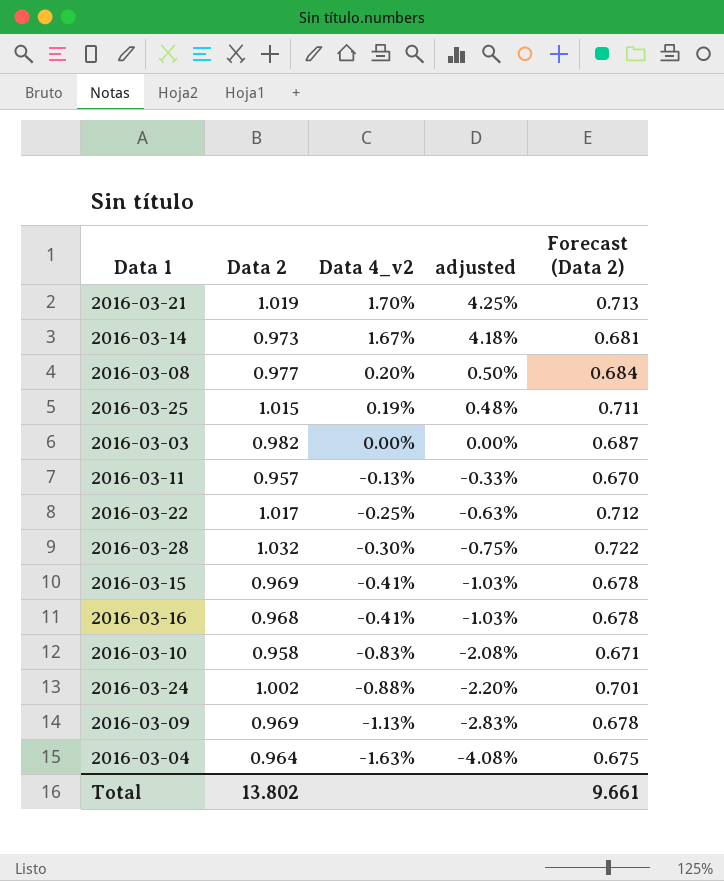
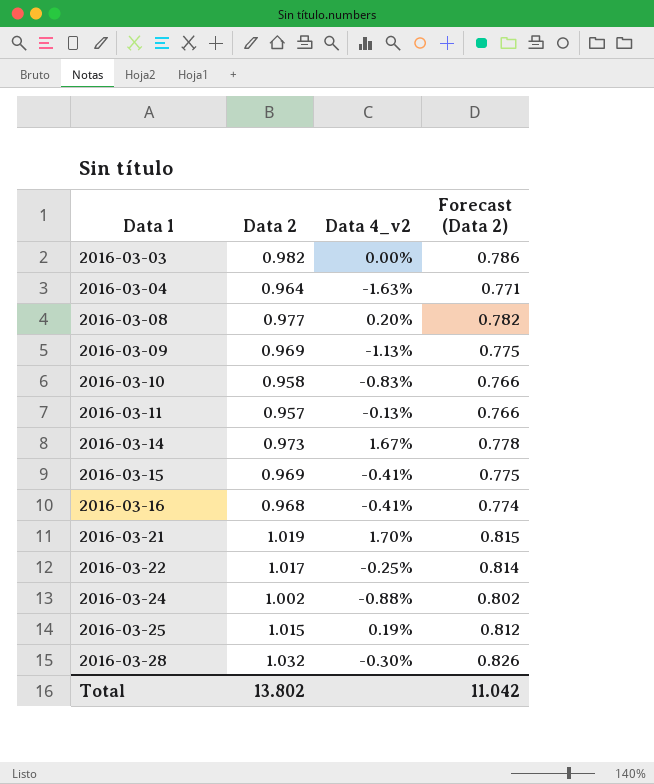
row order: Data 4_v2 descending -> Data 1 ascending
column adjusted | formula: [Data 4_v2] * 2.5 -> none
column Forecast (Data 2) | formula: [Data 2] * 0.7 -> [Data 2] * 0.8
Total | Forecast (Data 2): 9.661 -> 11.042

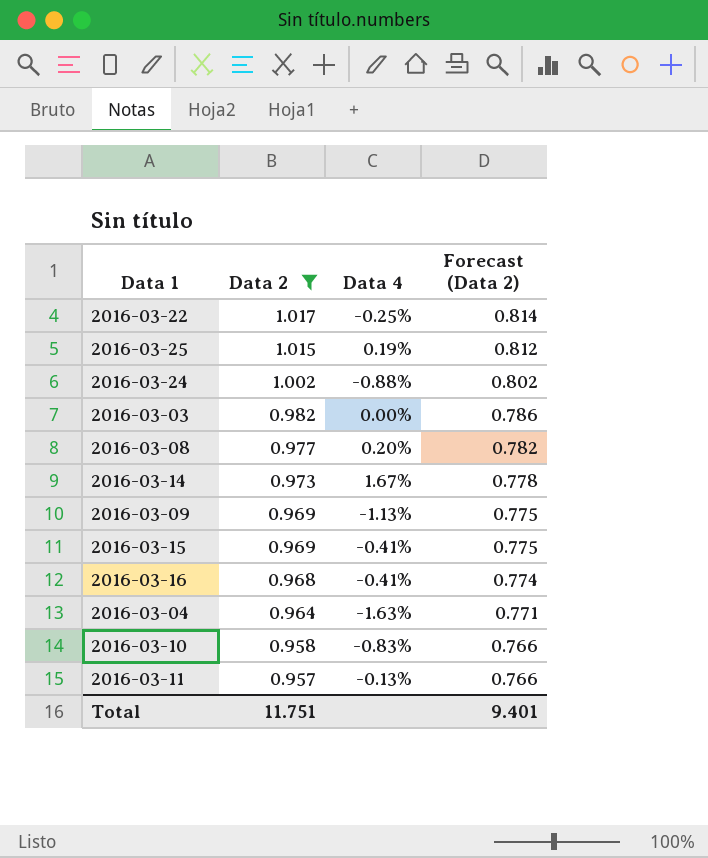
filter: none -> Data 2 <= 1.017
row order: Data 1 ascending -> Data 2 descending
column name: Data 4_v2 -> Data 4
Total | Data 2: 13.802 -> 11.751
Total | Forecast (Data 2): 11.042 -> 9.401

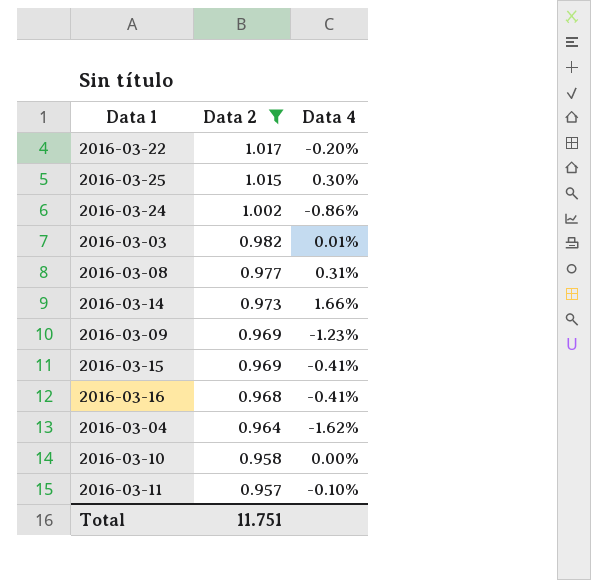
column Forecast (Data 2) | formula: [Data 2] * 0.8 -> none
2016-03-22 | Data 4: -0.25% -> -0.20%
2016-03-25 | Data 4: 0.19% -> 0.30%
2016-03-24 | Data 4: -0.88% -> -0.86%
2016-03-03 | Data 4: 0.00% -> 0.01%
2016-03-08 | Data 4: 0.20% -> 0.31%
2016-03-14 | Data 4: 1.67% -> 1.66%
2016-03-09 | Data 4: -1.13% -> -1.23%
2016-03-04 | Data 4: -1.63% -> -1.62%
2016-03-10 | Data 4: -0.83% -> 0.00%
2016-03-11 | Data 4: -0.13% -> -0.10%

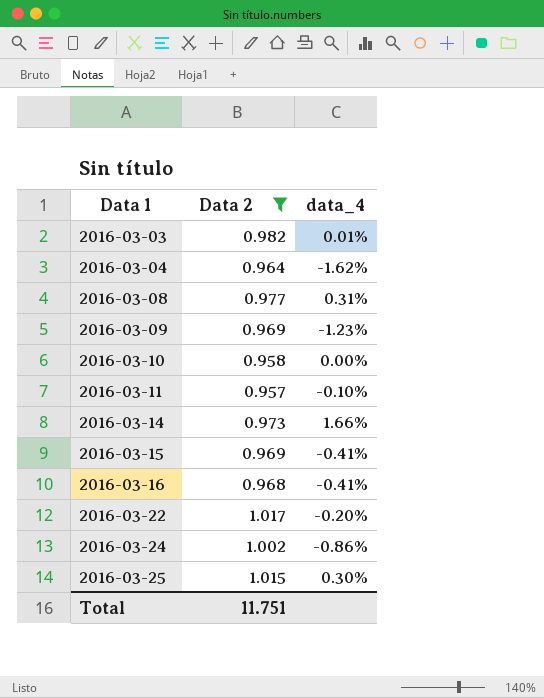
row order: Data 2 descending -> Data 1 ascending
column name: Data 4 -> data_4

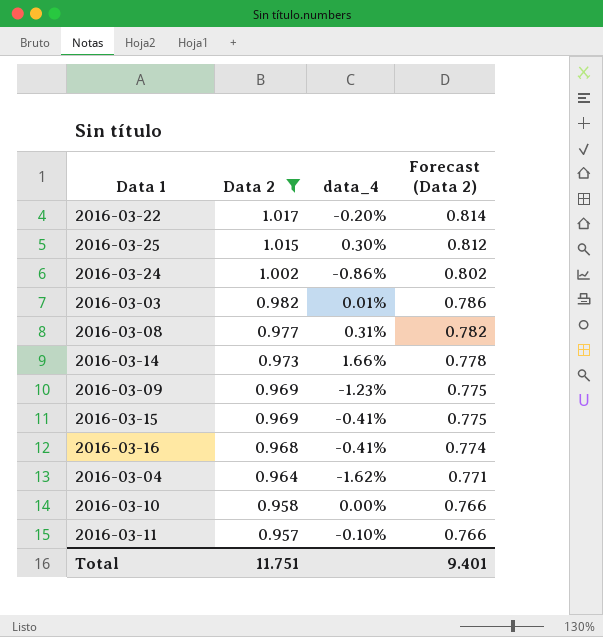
row order: Data 1 ascending -> Data 2 descending
column Forecast (Data 2) | formula: none -> [Data 2] * 0.8

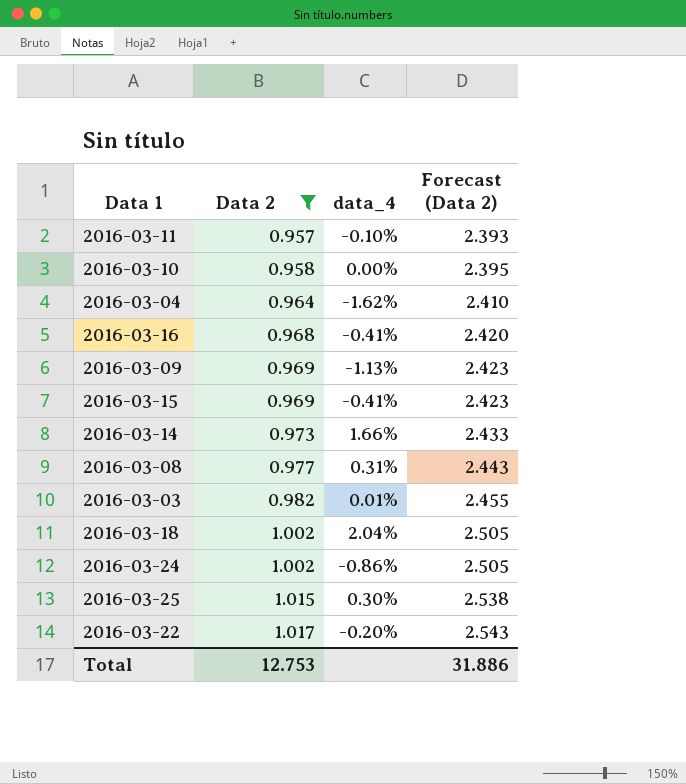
row order: Data 2 descending -> Data 2 ascending
column Forecast (Data 2) | formula: [Data 2] * 0.8 -> [Data 2] * 2.5
2016-03-09 | data_4: -1.23% -> -1.13%
row 2016-03-18: none -> 1.002 | 2.04% | 2.505
Total | Data 2: 11.751 -> 12.753
Total | Forecast (Data 2): 9.401 -> 31.886

